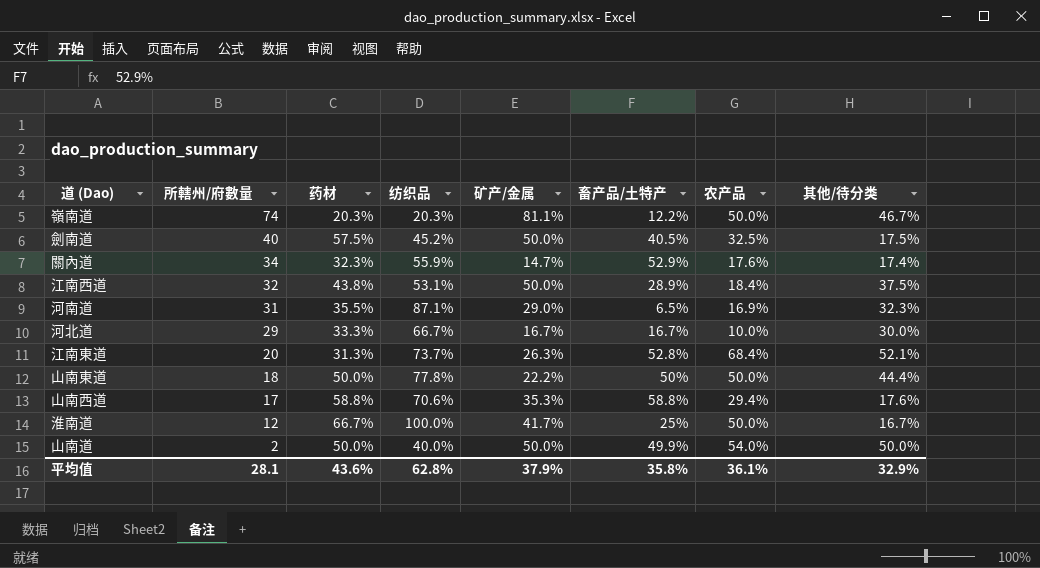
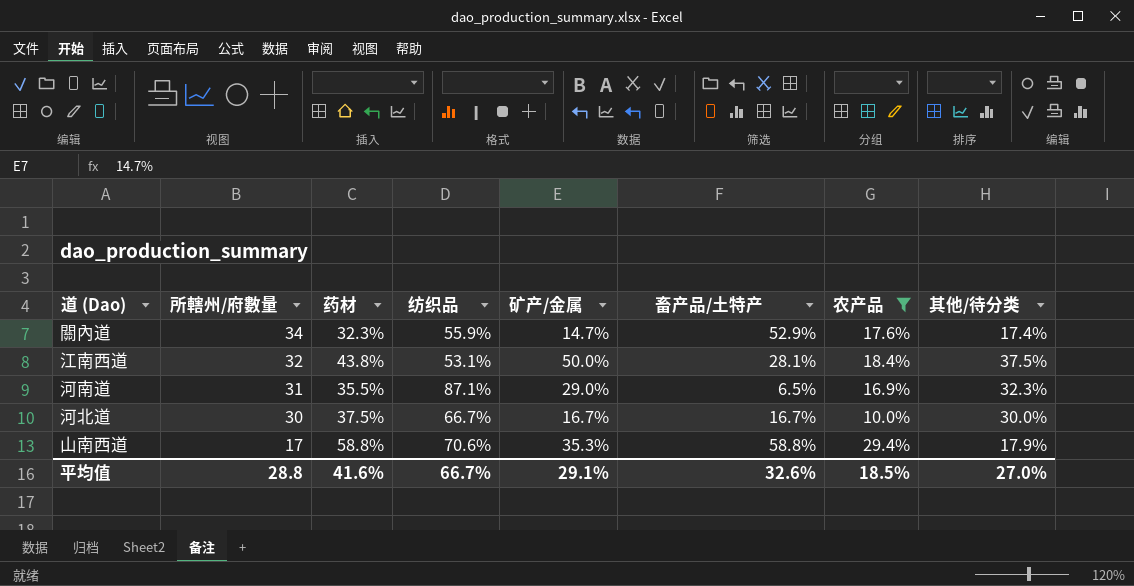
filter: none -> 农产品 <= 29.4%
江南西道 | 畜产品/土特产: 28.9% -> 28.1%
河北道 | 所轄州/府數量: 29 -> 30
河北道 | 药材: 33.3% -> 37.5%
山南西道 | 其他/待分类: 17.6% -> 17.9%
平均值 | 所轄州/府數量: 28.1 -> 28.8
平均值 | 药材: 43.6% -> 41.6%
平均值 | 纺织品: 62.8% -> 66.7%
平均值 | 矿产/金属: 37.9% -> 29.1%
平均值 | 畜产品/土特产: 35.8% -> 32.6%
平均值 | 农产品: 36.1% -> 18.5%
平均值 | 其他/待分类: 32.9% -> 27.0%

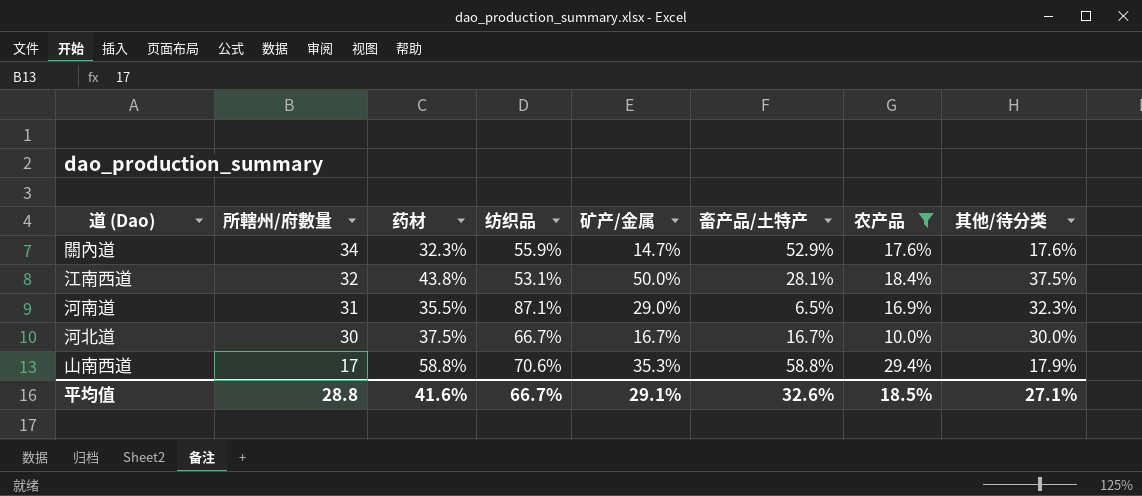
關內道 | 其他/待分类: 17.4% -> 17.6%
平均值 | 其他/待分类: 27.0% -> 27.1%

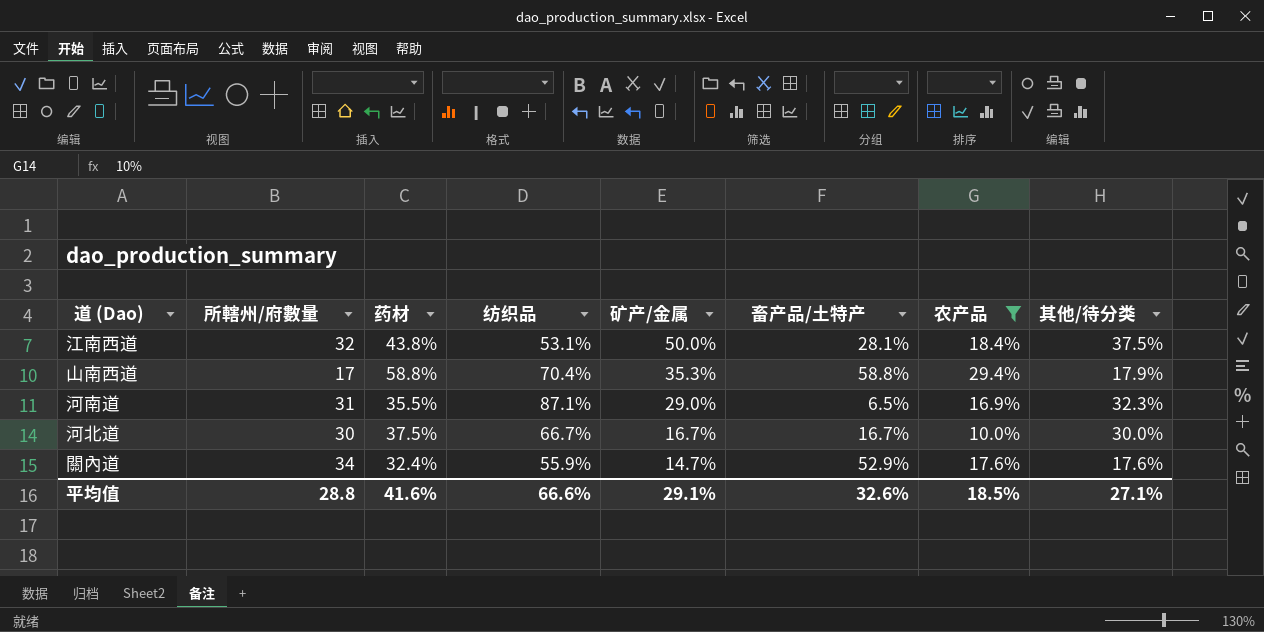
row order: 所轄州/府數量 descending -> 矿产/金属 descending
山南西道 | 纺织品: 70.6% -> 70.4%
關內道 | 药材: 32.3% -> 32.4%
平均值 | 纺织品: 66.7% -> 66.6%

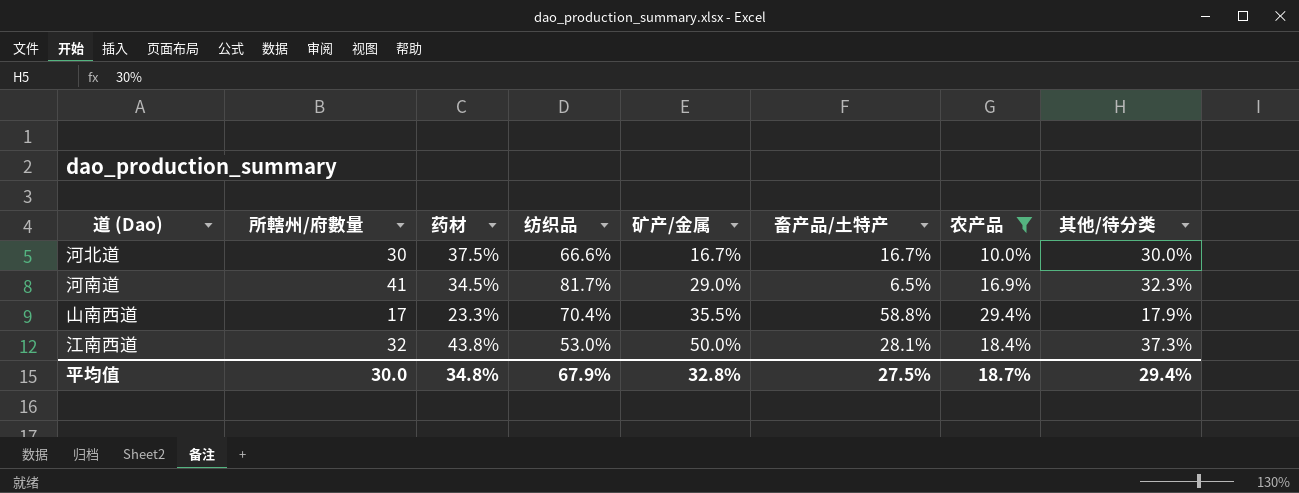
row order: 矿产/金属 descending -> 矿产/金属 ascending
row 關內道: 34 | 32.4% | 55.9% | 14.7% | 52.9% | 17.6% | 17.6% -> none
河北道 | 纺织品: 66.7% -> 66.6%
河南道 | 所轄州/府數量: 31 -> 41
河南道 | 药材: 35.5% -> 34.5%
河南道 | 纺织品: 87.1% -> 81.7%
山南西道 | 药材: 58.8% -> 23.3%
山南西道 | 矿产/金属: 35.3% -> 35.5%
江南西道 | 纺织品: 53.1% -> 53.0%
江南西道 | 其他/待分类: 37.5% -> 37.3%
平均值 | 所轄州/府數量: 28.8 -> 30.0
平均值 | 药材: 41.6% -> 34.8%
平均值 | 纺织品: 66.6% -> 67.9%
平均值 | 矿产/金属: 29.1% -> 32.8%
平均值 | 畜产品/土特产: 32.6% -> 27.5%
平均值 | 农产品: 18.5% -> 18.7%
平均值 | 其他/待分类: 27.1% -> 29.4%

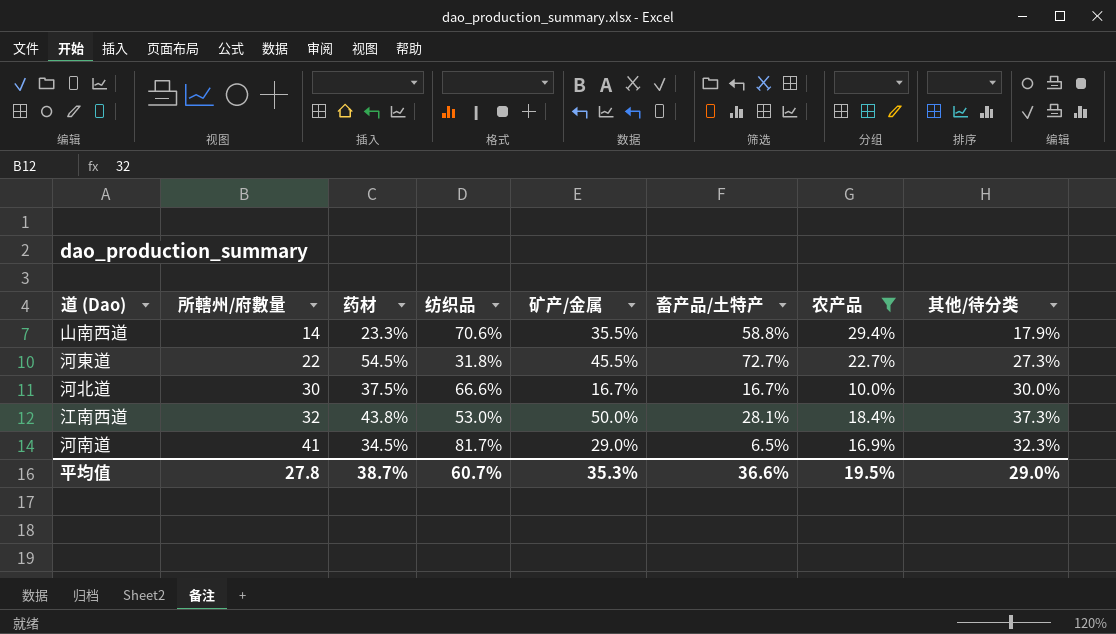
row order: 矿产/金属 ascending -> 所轄州/府數量 ascending
山南西道 | 所轄州/府數量: 17 -> 14
山南西道 | 纺织品: 70.4% -> 70.6%
row 河東道: none -> 22 | 54.5% | 31.8% | 45.5% | 72.7% | 22.7% | 27.3%
平均值 | 所轄州/府數量: 30.0 -> 27.8
平均值 | 药材: 34.8% -> 38.7%
平均值 | 纺织品: 67.9% -> 60.7%
平均值 | 矿产/金属: 32.8% -> 35.3%
平均值 | 畜产品/土特产: 27.5% -> 36.6%
平均值 | 农产品: 18.7% -> 19.5%
平均值 | 其他/待分类: 29.4% -> 29.0%

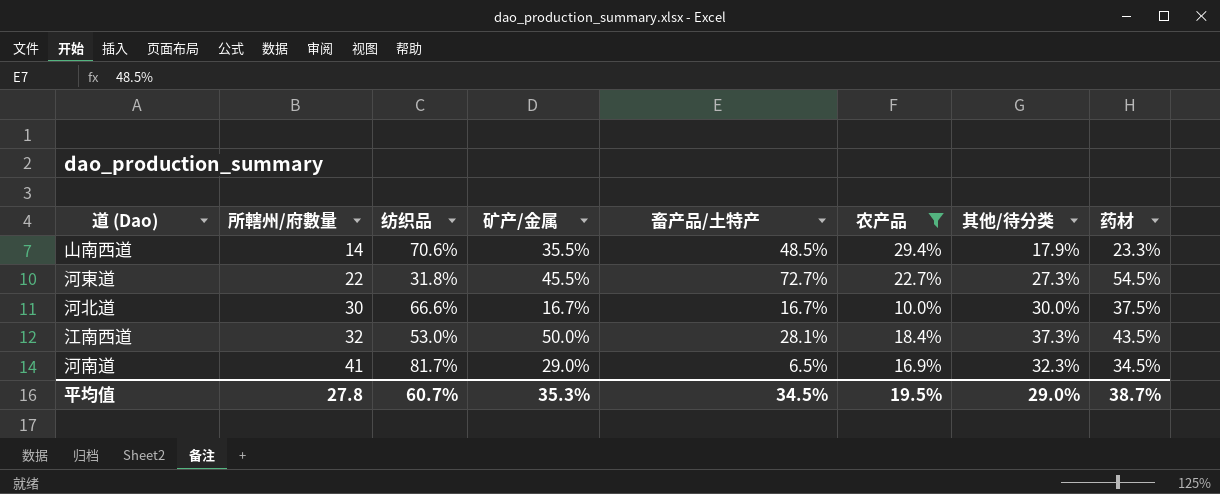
column 药材 | position: 3 -> 8
山南西道 | 畜产品/土特产: 58.8% -> 48.5%
江南西道 | 药材: 43.8% -> 43.5%
平均值 | 畜产品/土特产: 36.6% -> 34.5%

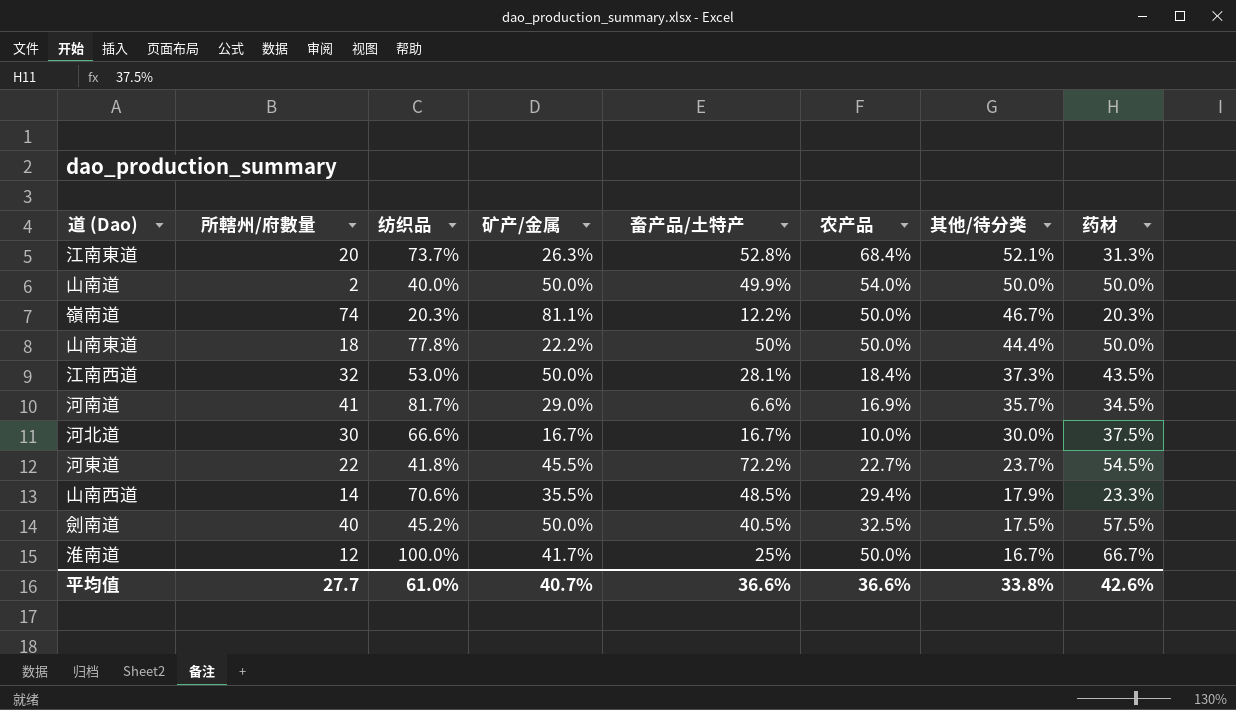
filter: 农产品 <= 29.4% -> none
row order: 所轄州/府數量 ascending -> 其他/待分类 descending
河南道 | 畜产品/土特产: 6.5% -> 6.6%
河南道 | 其他/待分类: 32.3% -> 35.7%
河東道 | 纺织品: 31.8% -> 41.8%
河東道 | 畜产品/土特产: 72.7% -> 72.2%
河東道 | 其他/待分类: 27.3% -> 23.7%
平均值 | 所轄州/府數量: 27.8 -> 27.7
平均值 | 纺织品: 60.7% -> 61.0%
平均值 | 矿产/金属: 35.3% -> 40.7%
平均值 | 畜产品/土特产: 34.5% -> 36.6%
平均值 | 农产品: 19.5% -> 36.6%
平均值 | 其他/待分类: 29.0% -> 33.8%
平均值 | 药材: 38.7% -> 42.6%

